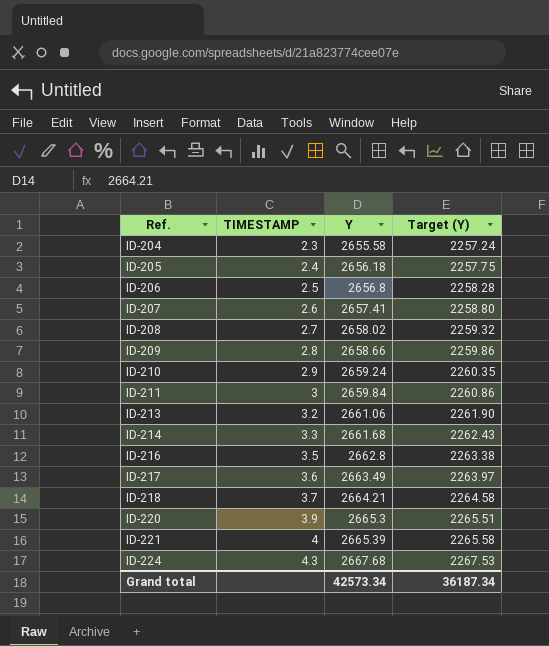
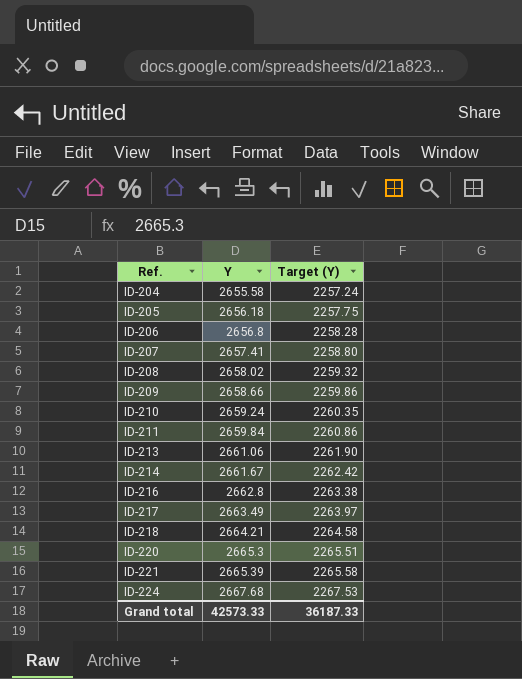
column TIMESTAMP | position: 2 -> none
ID-214 | Y: 2661.68 -> 2661.67
ID-214 | Target (Y): 2262.43 -> 2262.42
Grand total | Y: 42573.34 -> 42573.33
Grand total | Target (Y): 36187.34 -> 36187.33

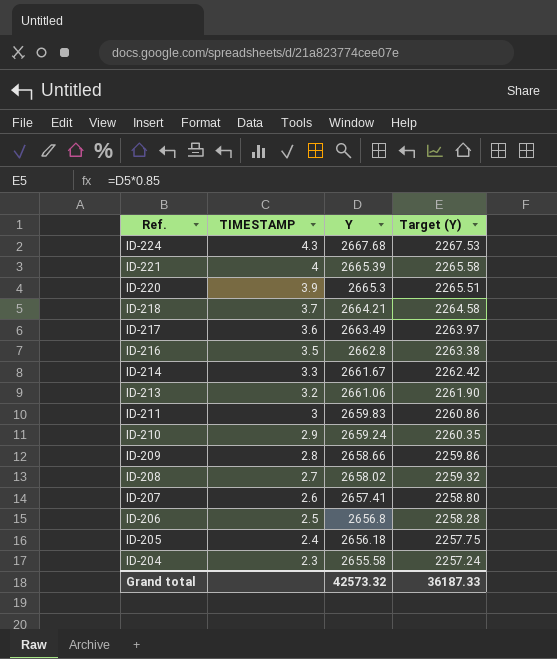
row order: Ref. ascending -> Ref. descending
column TIMESTAMP | position: none -> 2
ID-211 | Y: 2659.84 -> 2659.83
Grand total | Y: 42573.33 -> 42573.32

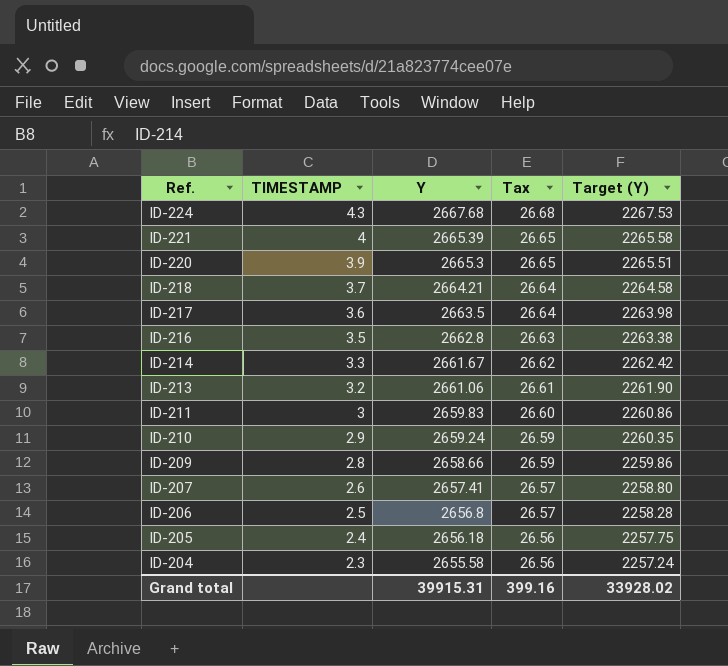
column Tax | formula: none -> [Y] * 0.01
row ID-208: 2.7 | 2658.02 | 2259.32 -> none
ID-217 | Y: 2663.49 -> 2663.5
ID-217 | Target (Y): 2263.97 -> 2263.98
Grand total | Y: 42573.32 -> 39915.31
Grand total | Target (Y): 36187.33 -> 33928.02

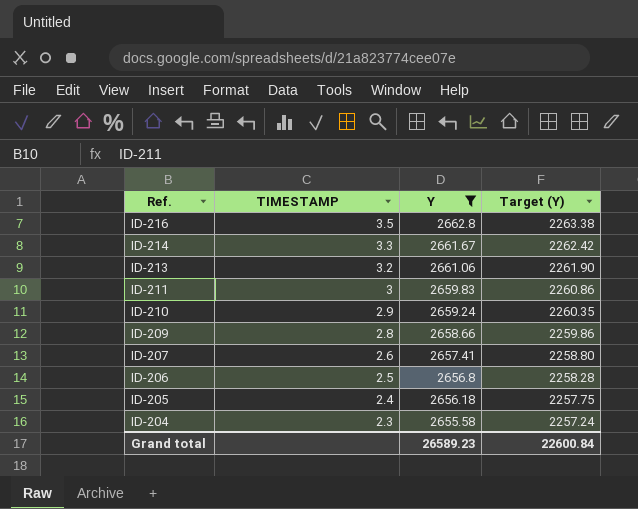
filter: none -> Y <= 2662.8
column Tax | formula: [Y] * 0.01 -> none
Grand total | Y: 39915.31 -> 26589.23
Grand total | Target (Y): 33928.02 -> 22600.84

